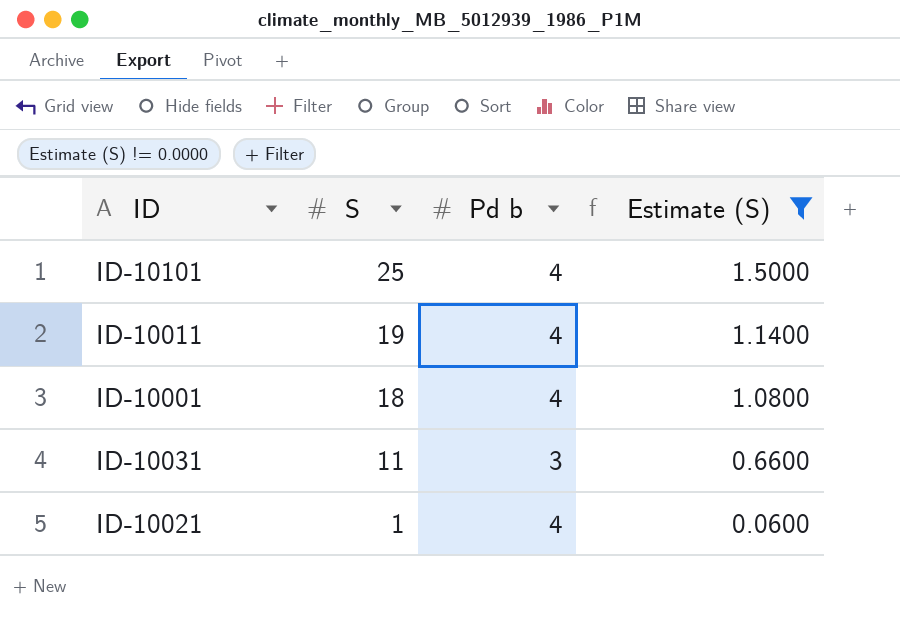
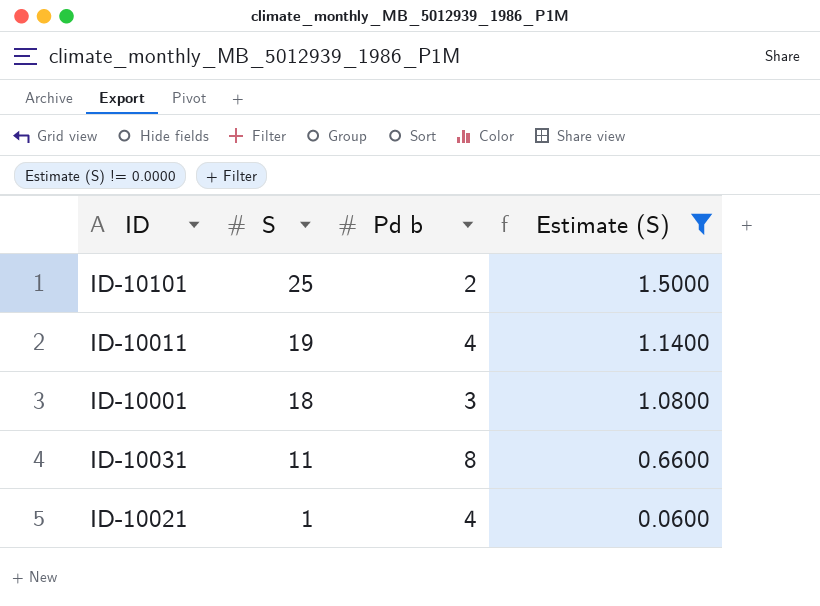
ID-10101 | Pd b: 4 -> 2
ID-10001 | Pd b: 4 -> 3
ID-10031 | Pd b: 3 -> 8

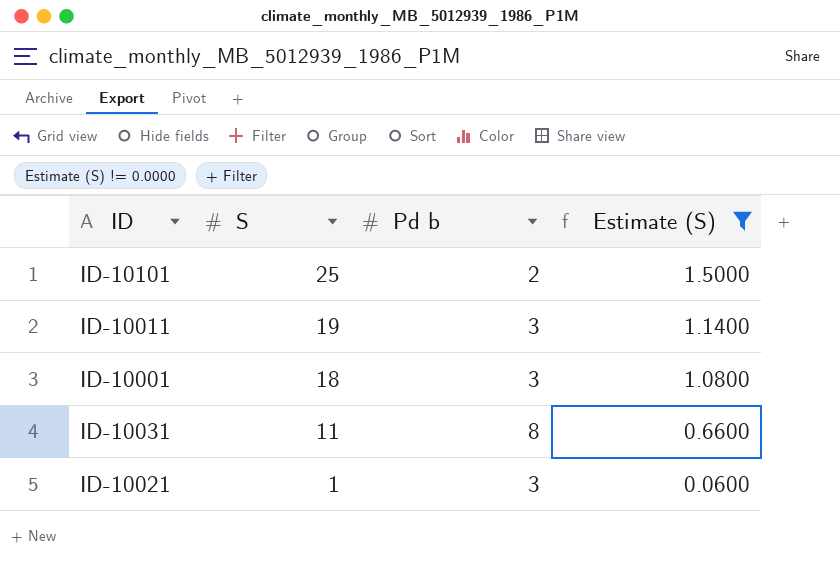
ID-10011 | Pd b: 4 -> 3
ID-10021 | Pd b: 4 -> 3

